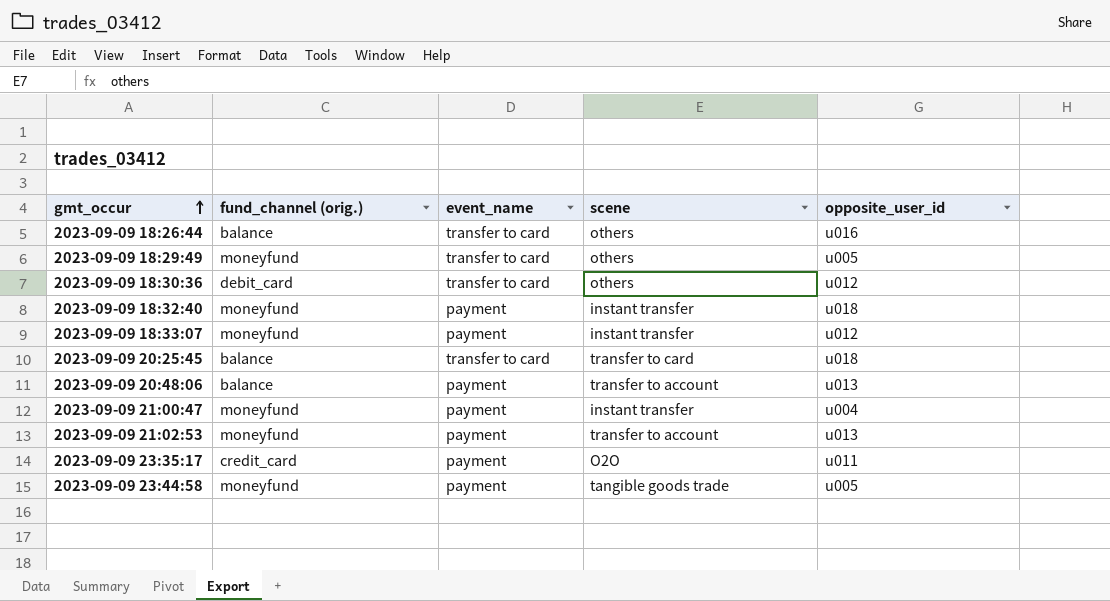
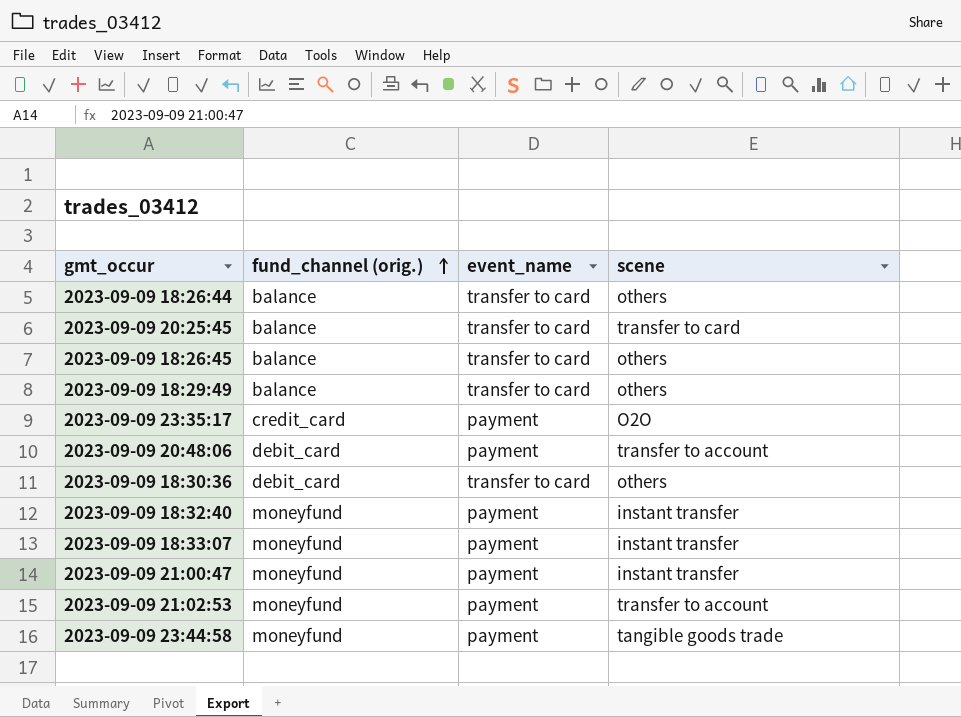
row order: gmt_occur ascending -> fund_channel (orig.) ascending
column opposite_user_id | position: 5 -> none
row 2023-09-09 18:26:45: none -> balance | transfer to card | others
2023-09-09 18:29:49 | fund_channel (orig.): moneyfund -> balance
2023-09-09 20:48:06 | fund_channel (orig.): balance -> debit_card

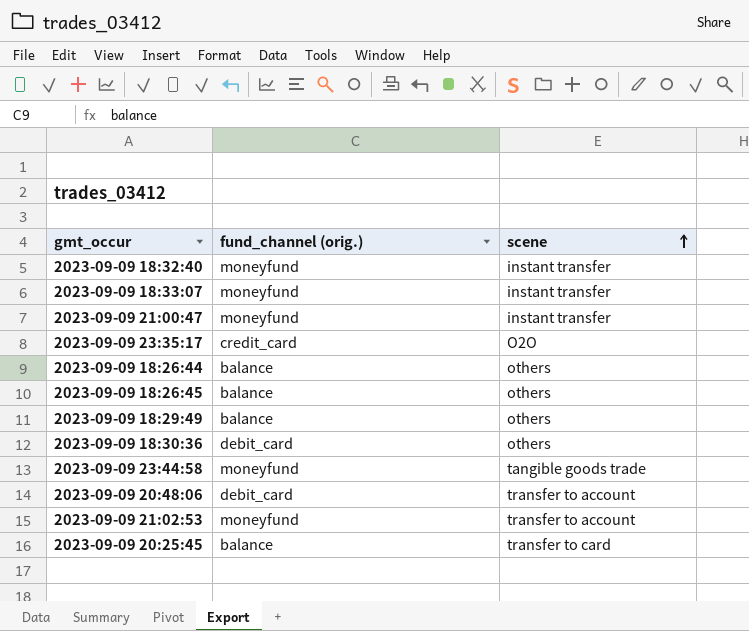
row order: fund_channel (orig.) ascending -> scene ascending
column event_name | position: 3 -> none

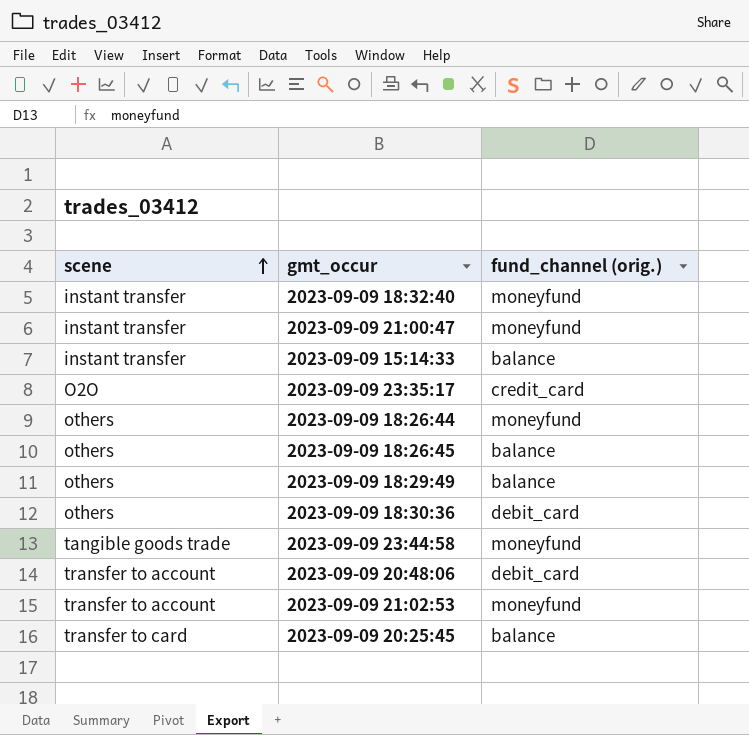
column scene | position: 3 -> 1
row 2023-09-09 18:33:07: moneyfund | instant transfer -> none
row 2023-09-09 15:14:33: none -> instant transfer | balance
2023-09-09 18:26:44 | fund_channel (orig.): balance -> moneyfund

